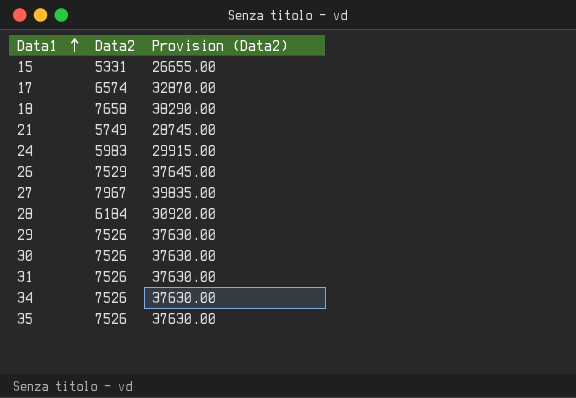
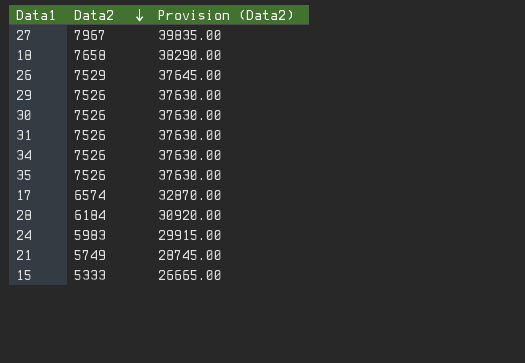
row order: Data1 ascending -> Data2 descending
15 | Data2: 5331 -> 5333
15 | Provision (Data2): 26655.00 -> 26665.00

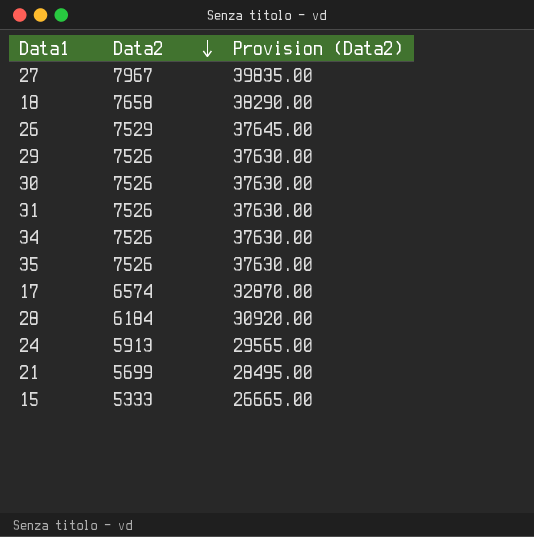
24 | Data2: 5983 -> 5913
24 | Provision (Data2): 29915.00 -> 29565.00
21 | Data2: 5749 -> 5699
21 | Provision (Data2): 28745.00 -> 28495.00

